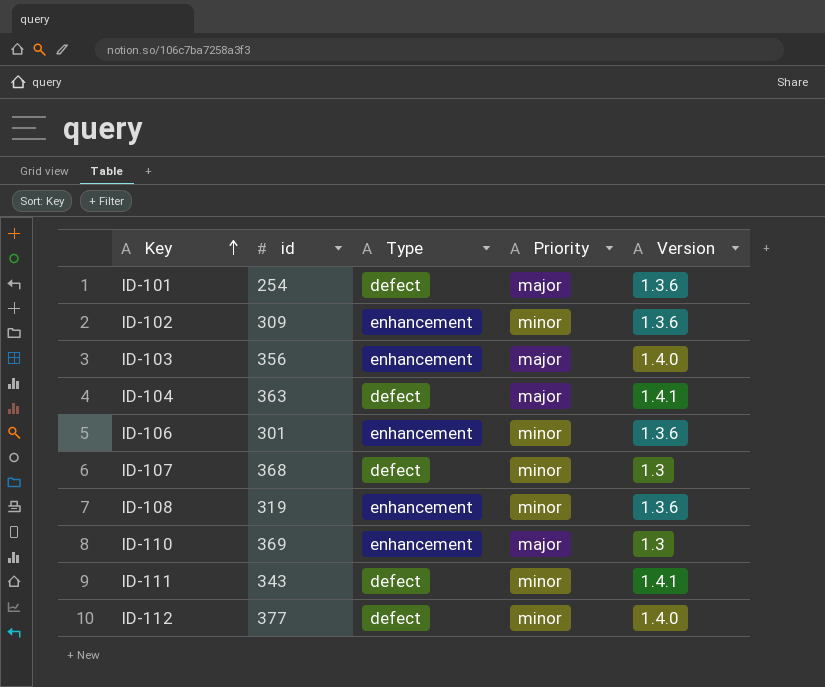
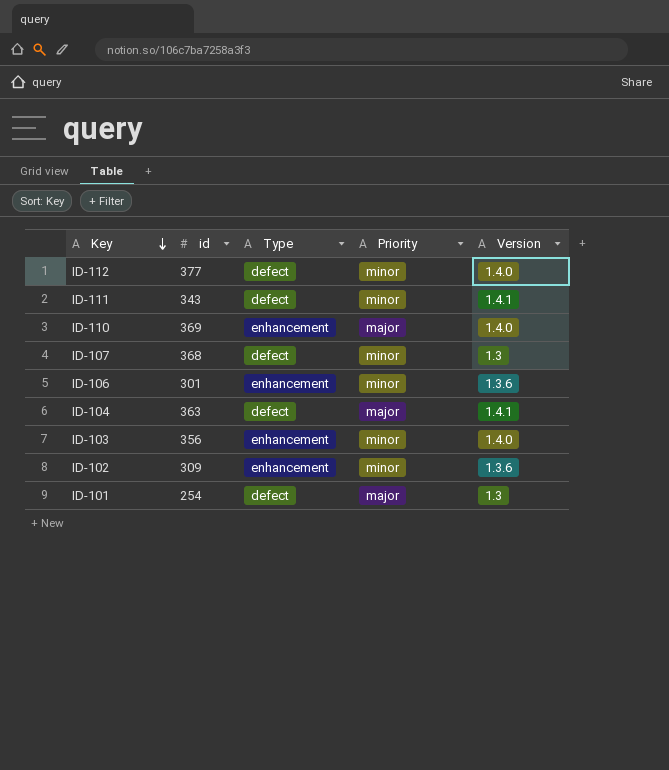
row order: Key ascending -> Key descending
row ID-108: 319 | enhancement | minor | 1.3.6 -> none
ID-110 | Version: 1.3 -> 1.4.0
ID-103 | Priority: major -> minor
ID-101 | Version: 1.3.6 -> 1.3

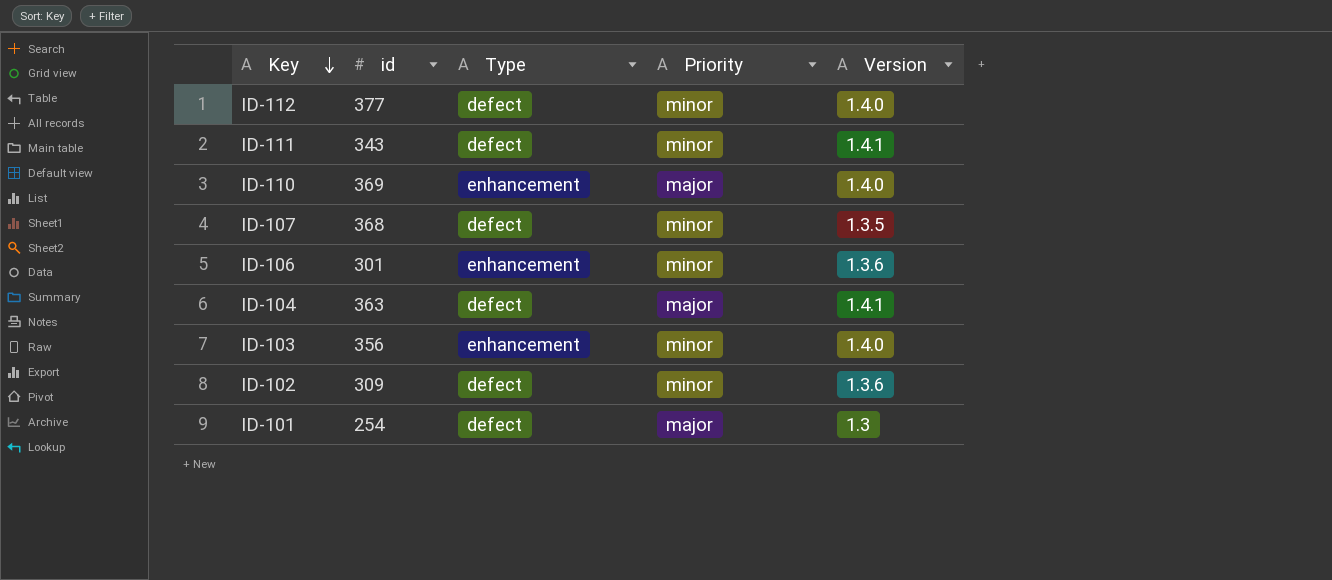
ID-107 | Version: 1.3 -> 1.3.5
ID-102 | Type: enhancement -> defect

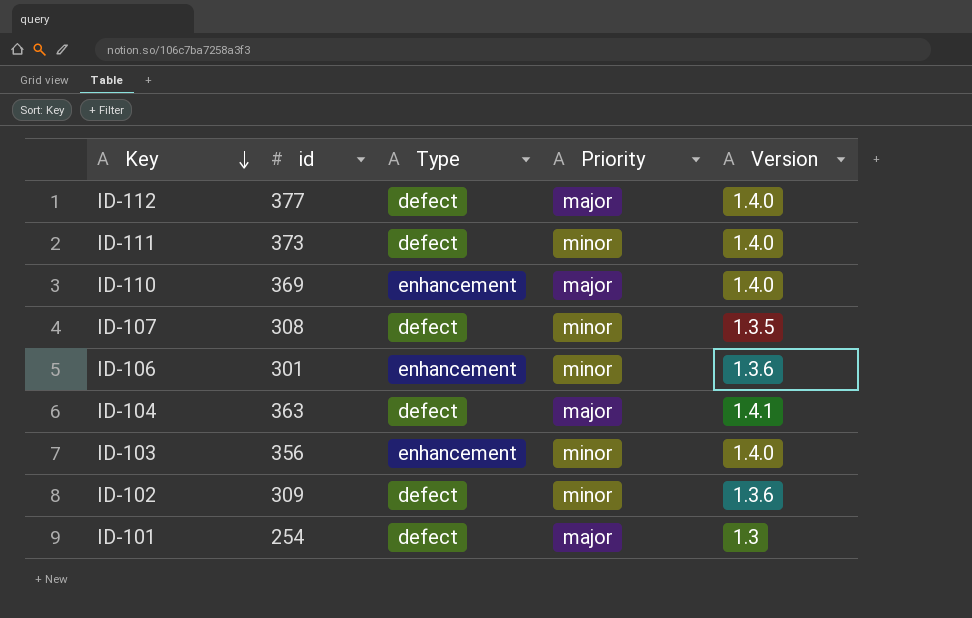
ID-112 | Priority: minor -> major
ID-111 | id: 343 -> 373
ID-111 | Version: 1.4.1 -> 1.4.0
ID-107 | id: 368 -> 308

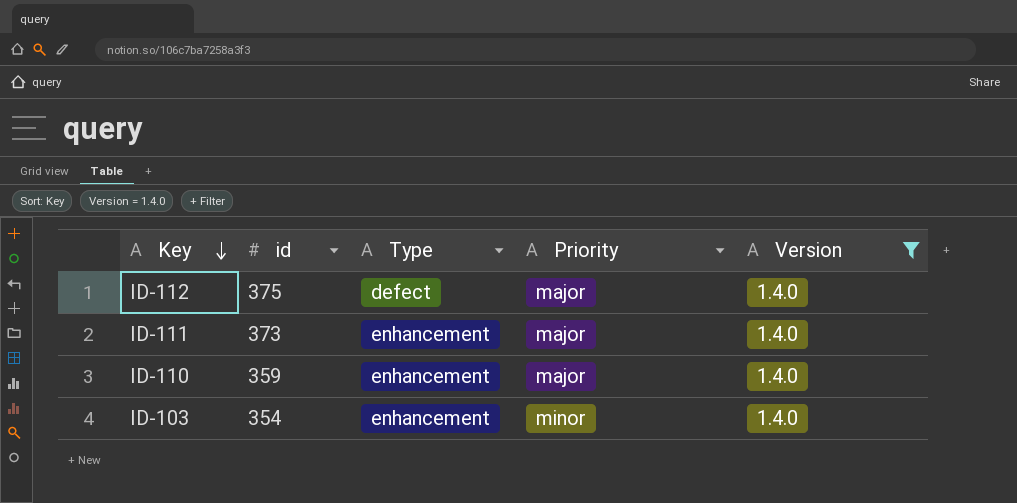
filter: none -> Version = 1.4.0
ID-112 | id: 377 -> 375
ID-111 | Type: defect -> enhancement
ID-111 | Priority: minor -> major
ID-110 | id: 369 -> 359
ID-103 | id: 356 -> 354

